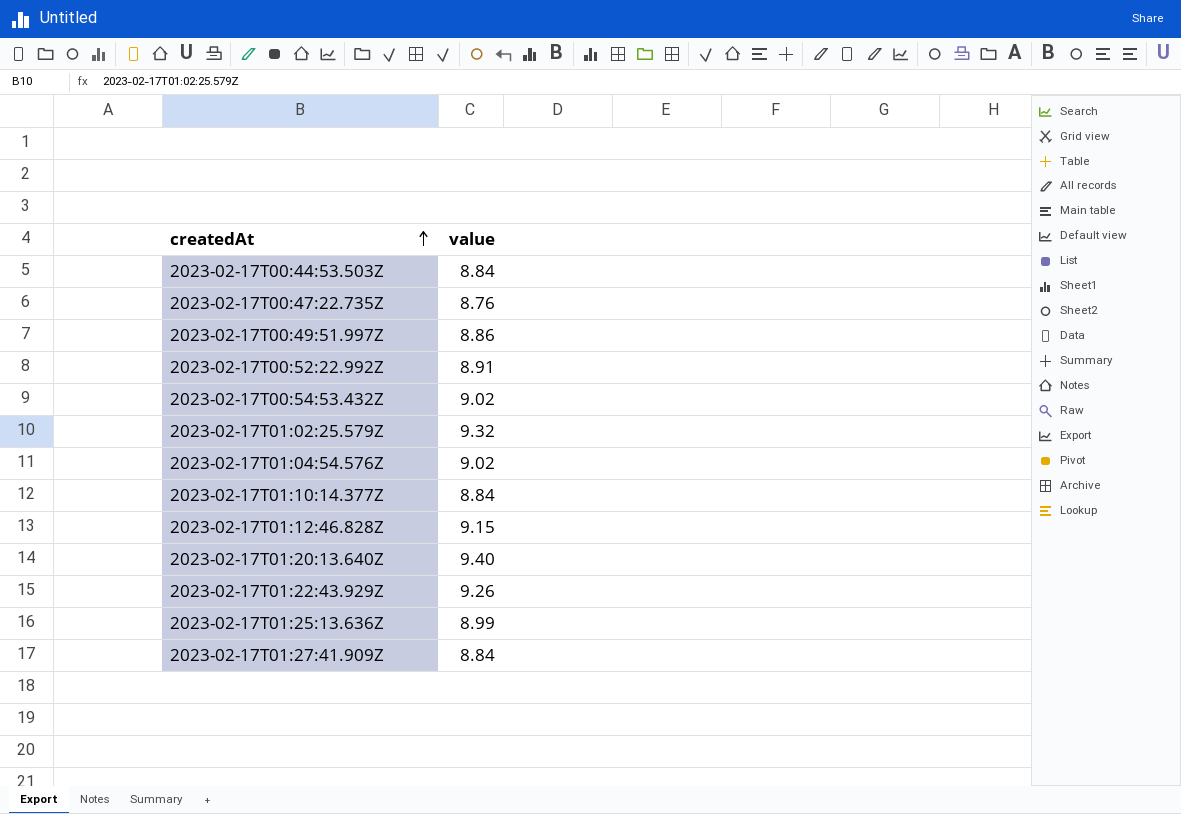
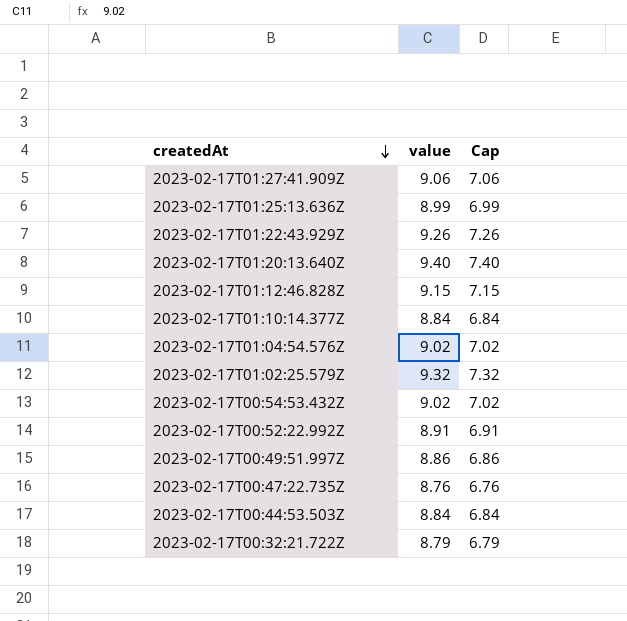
row order: createdAt ascending -> createdAt descending
column Cap | formula: none -> [value] - 2
2023-02-17T01:27:41.909Z | value: 8.84 -> 9.06
row 2023-02-17T00:32:21.722Z: none -> 8.79 | 6.79

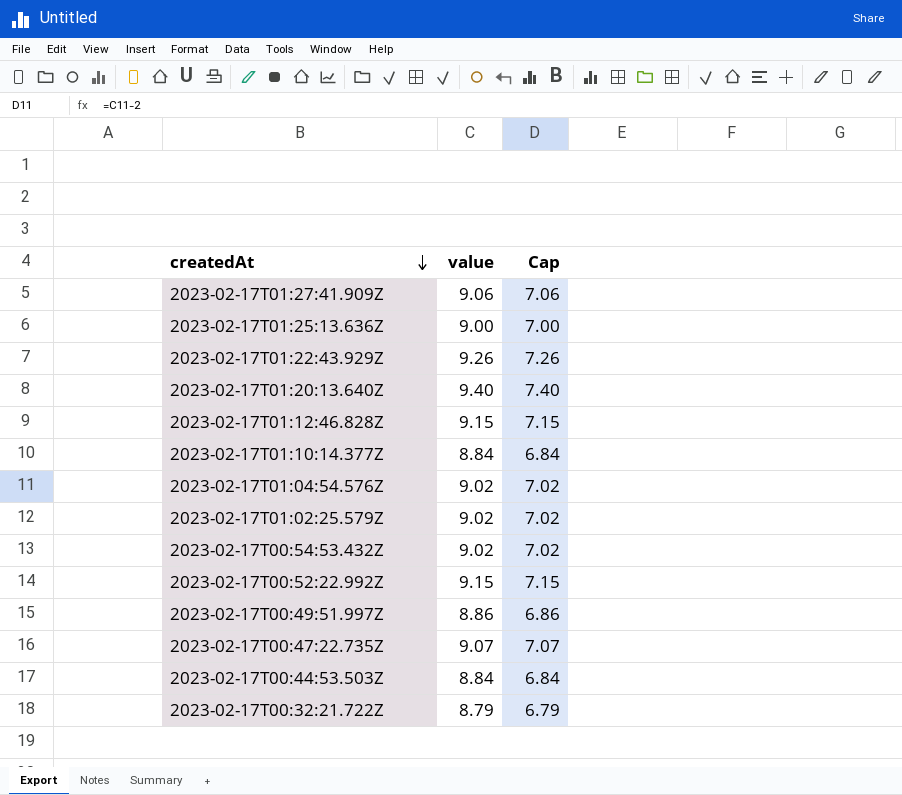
2023-02-17T01:25:13.636Z | value: 8.99 -> 9.00
2023-02-17T01:25:13.636Z | Cap: 6.99 -> 7.00
2023-02-17T01:02:25.579Z | value: 9.32 -> 9.02
2023-02-17T01:02:25.579Z | Cap: 7.32 -> 7.02
2023-02-17T00:52:22.992Z | value: 8.91 -> 9.15
2023-02-17T00:52:22.992Z | Cap: 6.91 -> 7.15
2023-02-17T00:47:22.735Z | value: 8.76 -> 9.07
2023-02-17T00:47:22.735Z | Cap: 6.76 -> 7.07

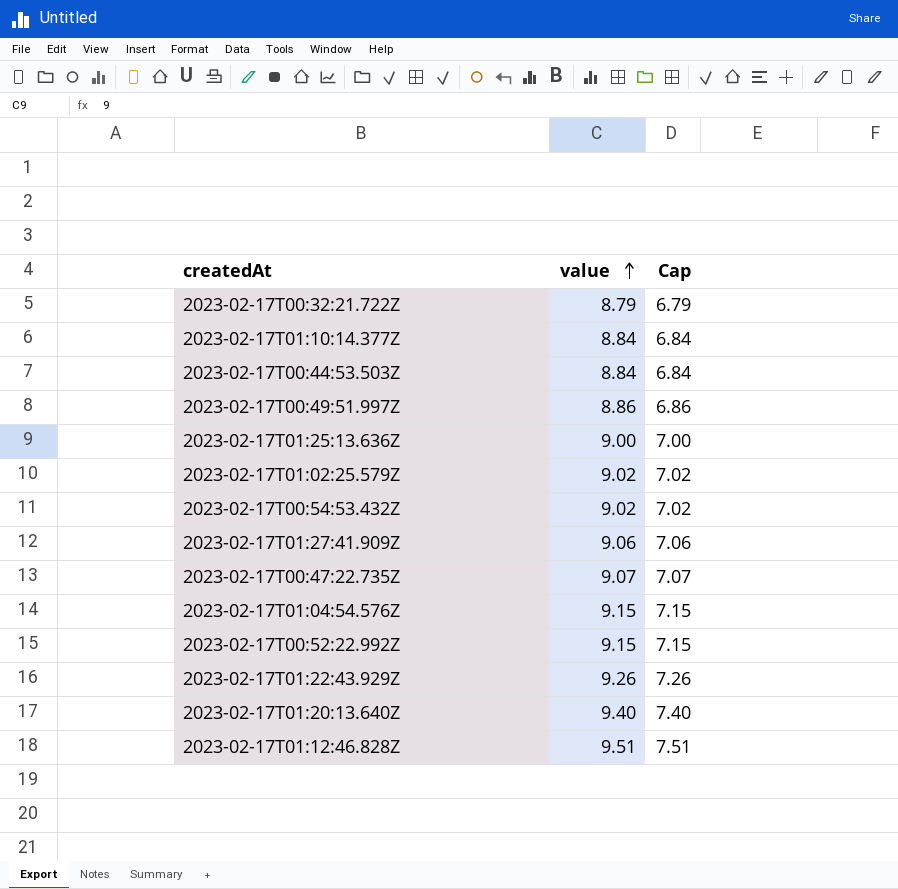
row order: createdAt descending -> value ascending
2023-02-17T01:04:54.576Z | value: 9.02 -> 9.15
2023-02-17T01:04:54.576Z | Cap: 7.02 -> 7.15
2023-02-17T01:12:46.828Z | value: 9.15 -> 9.51
2023-02-17T01:12:46.828Z | Cap: 7.15 -> 7.51

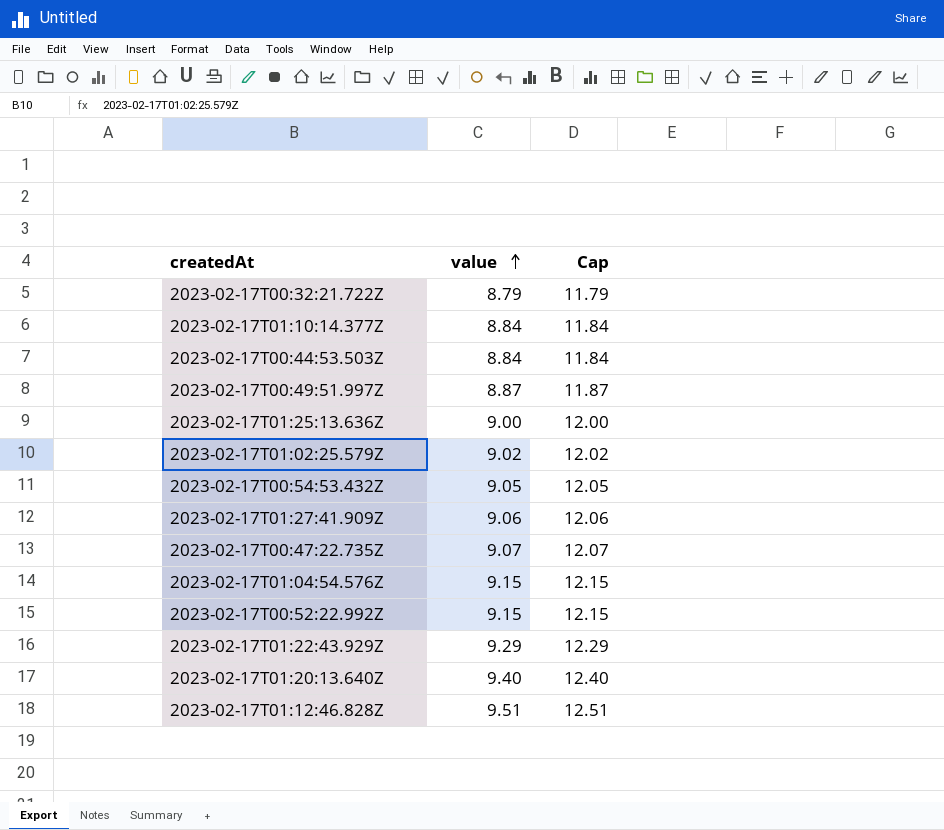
column Cap | formula: [value] - 2 -> [value] + 3
2023-02-17T00:49:51.997Z | value: 8.86 -> 8.87
2023-02-17T00:54:53.432Z | value: 9.02 -> 9.05
2023-02-17T01:22:43.929Z | value: 9.26 -> 9.29

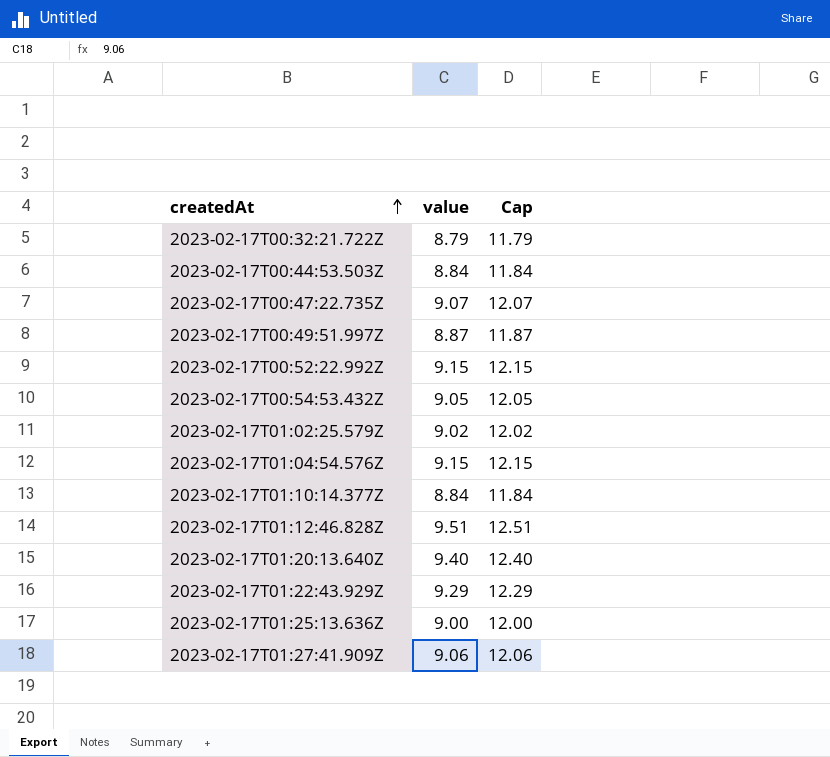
row order: value ascending -> createdAt ascending

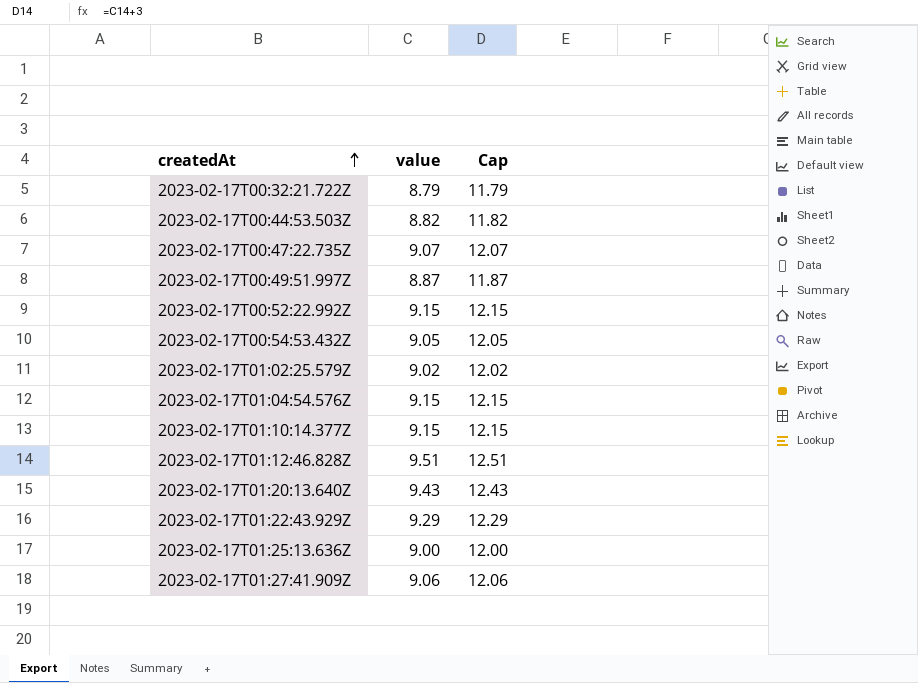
2023-02-17T00:44:53.503Z | value: 8.84 -> 8.82
2023-02-17T00:44:53.503Z | Cap: 11.84 -> 11.82
2023-02-17T01:10:14.377Z | value: 8.84 -> 9.15
2023-02-17T01:10:14.377Z | Cap: 11.84 -> 12.15
2023-02-17T01:20:13.640Z | value: 9.40 -> 9.43
2023-02-17T01:20:13.640Z | Cap: 12.40 -> 12.43

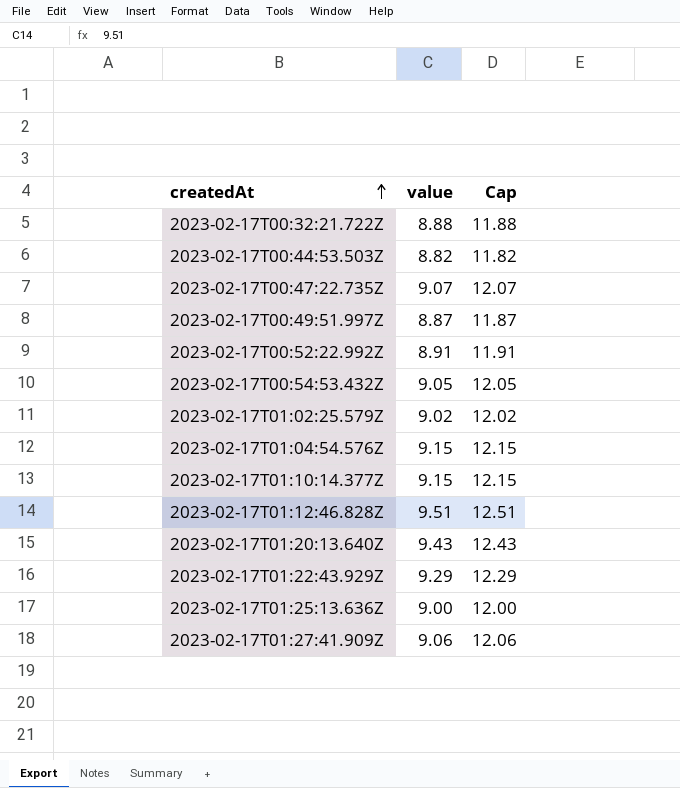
2023-02-17T00:32:21.722Z | value: 8.79 -> 8.88
2023-02-17T00:32:21.722Z | Cap: 11.79 -> 11.88
2023-02-17T00:52:22.992Z | value: 9.15 -> 8.91
2023-02-17T00:52:22.992Z | Cap: 12.15 -> 11.91

